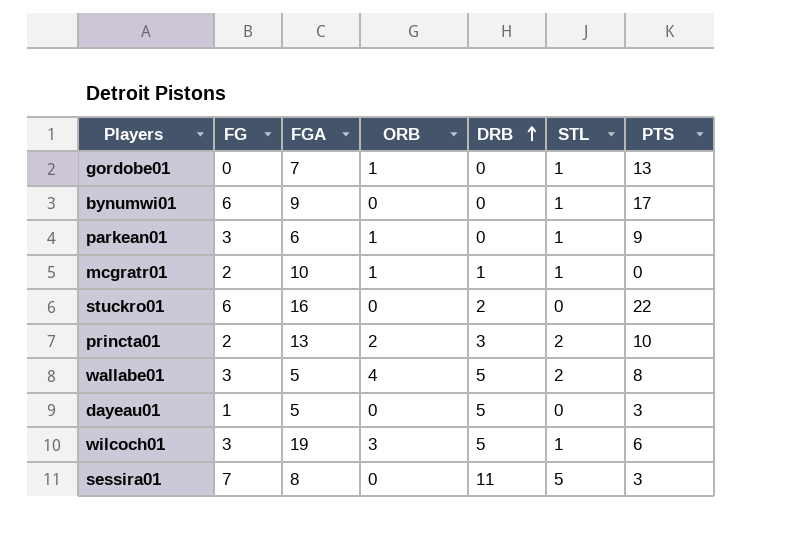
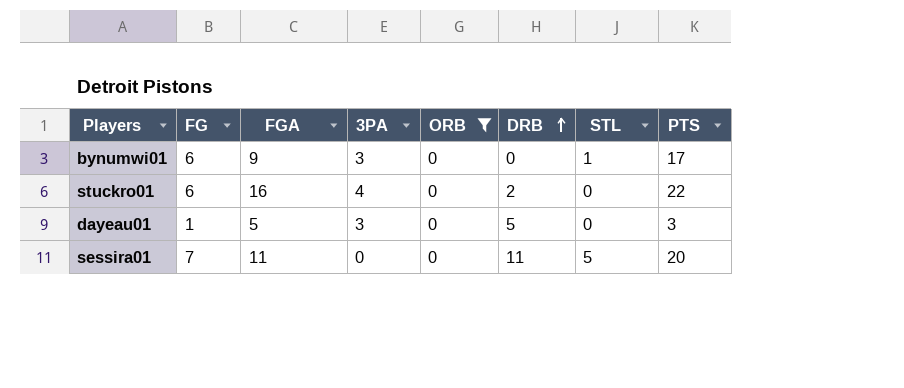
filter: none -> ORB = 0
column 3PA | position: none -> 4
sessira01 | FGA: 8 -> 11
sessira01 | PTS: 3 -> 20

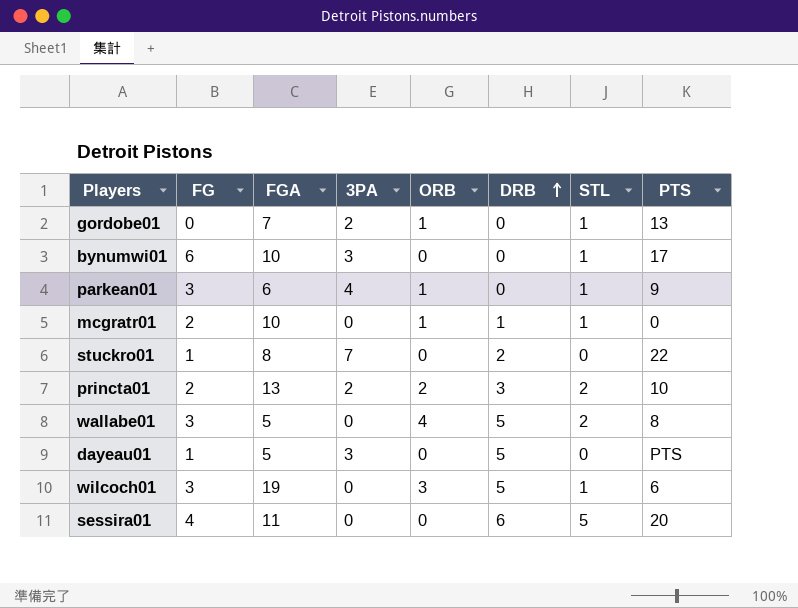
filter: ORB = 0 -> none
bynumwi01 | FGA: 9 -> 10
stuckro01 | FG: 6 -> 1
stuckro01 | FGA: 16 -> 8
stuckro01 | 3PA: 4 -> 7
dayeau01 | PTS: 3 -> PTS
sessira01 | FG: 7 -> 4
sessira01 | DRB: 11 -> 6

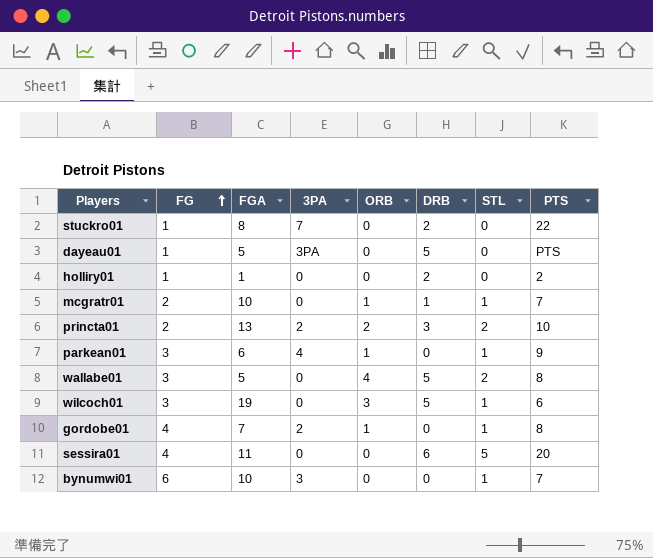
row order: DRB ascending -> FG ascending
dayeau01 | 3PA: 3 -> 3PA
row holliry01: none -> 1 | 1 | 0 | 0 | 2 | 0 | 2
mcgratr01 | PTS: 0 -> 7
gordobe01 | FG: 0 -> 4
gordobe01 | PTS: 13 -> 8
bynumwi01 | PTS: 17 -> 7

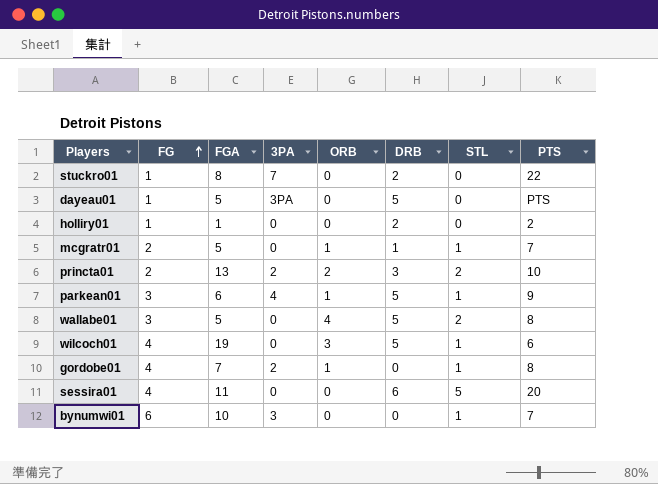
mcgratr01 | FGA: 10 -> 5
parkean01 | DRB: 0 -> 5
wilcoch01 | FG: 3 -> 4

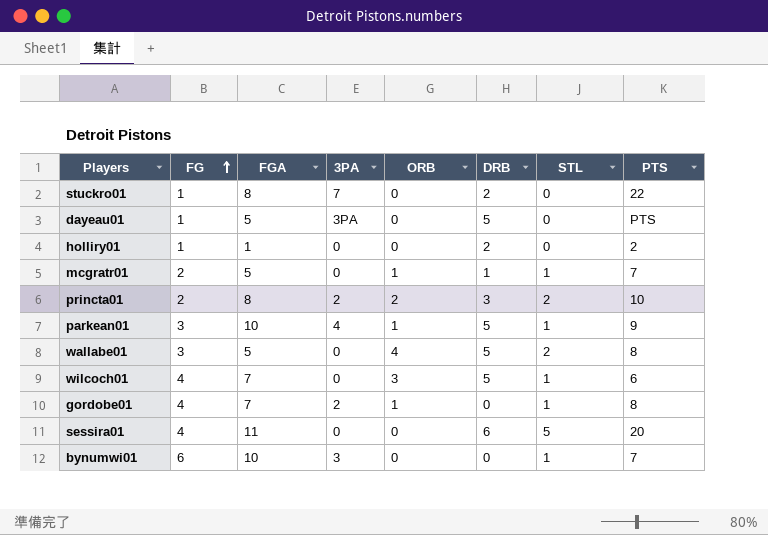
princta01 | FGA: 13 -> 8
parkean01 | FGA: 6 -> 10
wilcoch01 | FGA: 19 -> 7

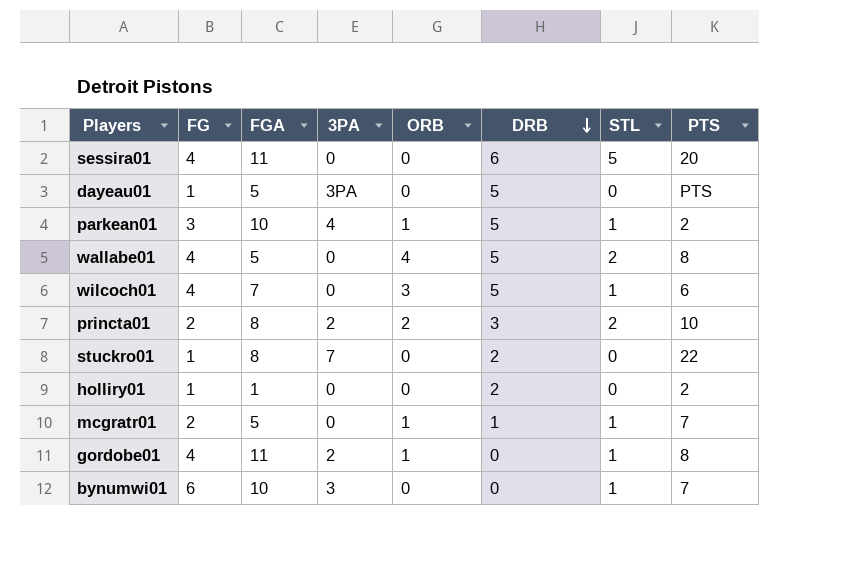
row order: FG ascending -> DRB descending
parkean01 | PTS: 9 -> 2
wallabe01 | FG: 3 -> 4
gordobe01 | FGA: 7 -> 11

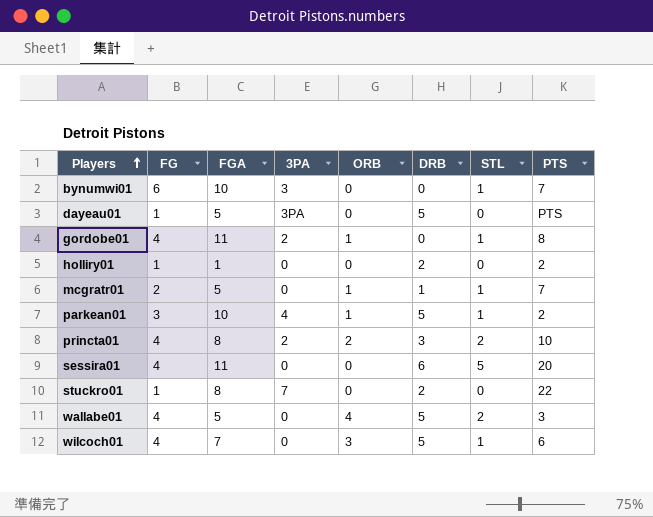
row order: DRB descending -> Players ascending
princta01 | FG: 2 -> 4
wallabe01 | PTS: 8 -> 3

